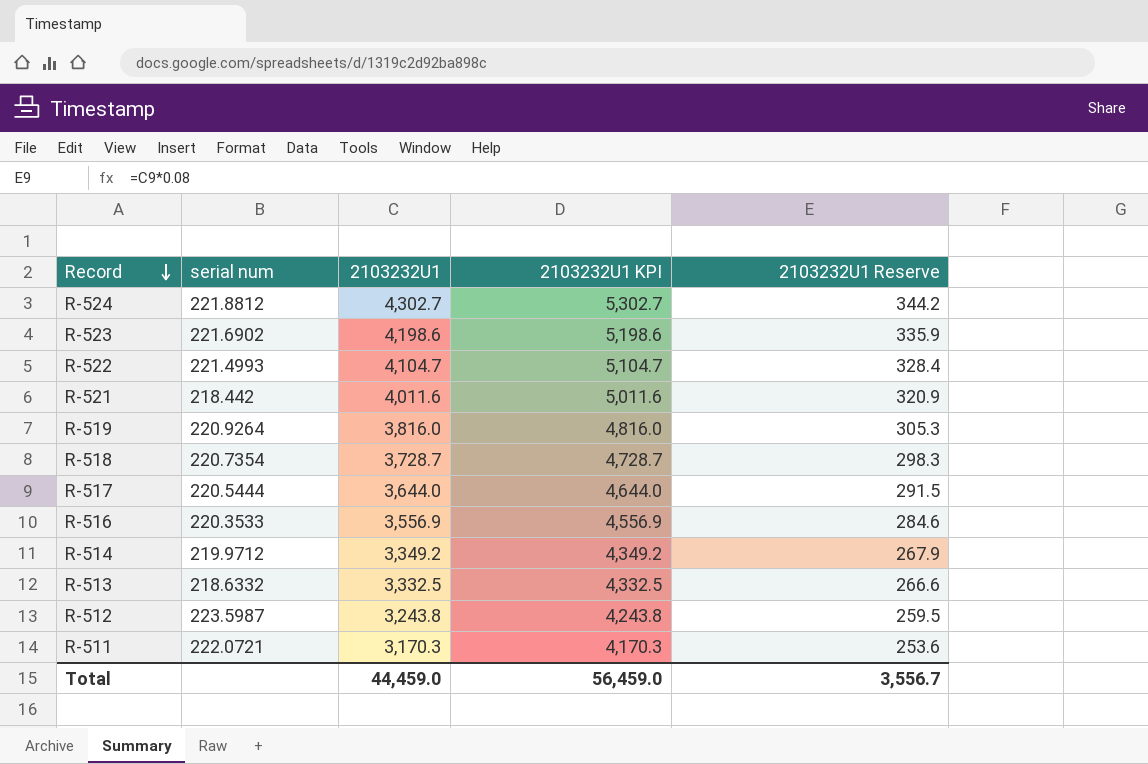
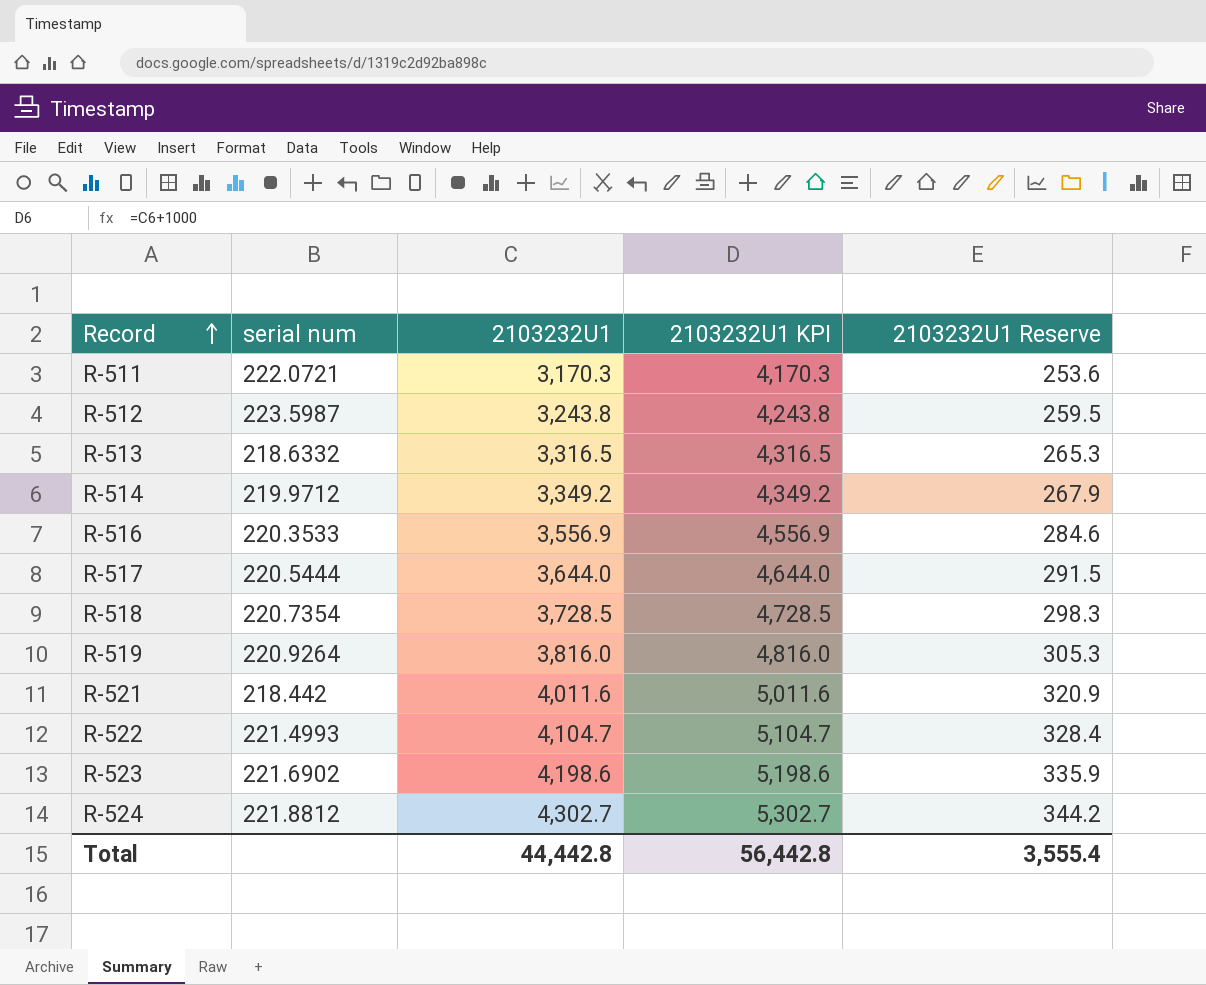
row order: Record descending -> Record ascending
R-513 | 2103232U1: 3,332.5 -> 3,316.5
R-513 | 2103232U1 KPI: 4,332.5 -> 4,316.5
R-513 | 2103232U1 Reserve: 266.6 -> 265.3
R-518 | 2103232U1: 3,728.7 -> 3,728.5
R-518 | 2103232U1 KPI: 4,728.7 -> 4,728.5
Total | 2103232U1: 44,459.0 -> 44,442.8
Total | 2103232U1 KPI: 56,459.0 -> 56,442.8
Total | 2103232U1 Reserve: 3,556.7 -> 3,555.4

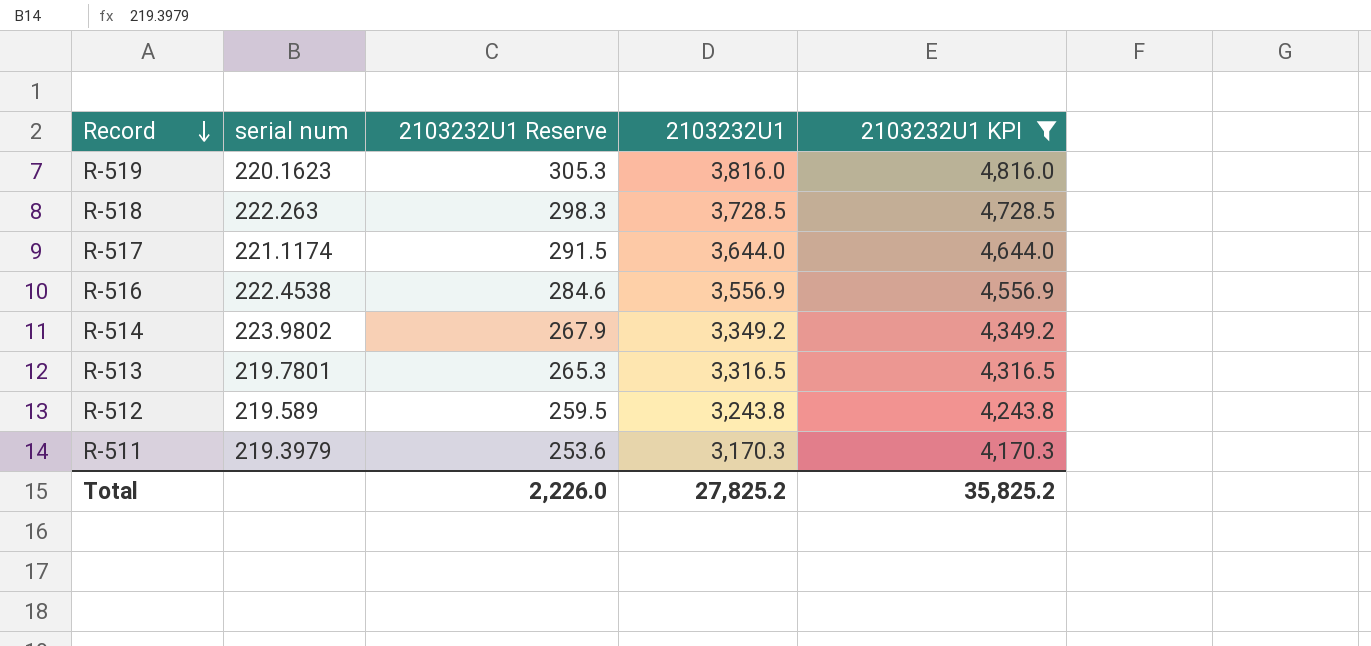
filter: none -> 2103232U1 KPI <= 4,816.0
row order: Record ascending -> Record descending
column 2103232U1 Reserve | position: 5 -> 3
R-519 | serial num: 220.9264 -> 220.1623
R-518 | serial num: 220.7354 -> 222.263
R-517 | serial num: 220.5444 -> 221.1174
R-516 | serial num: 220.3533 -> 222.4538
R-514 | serial num: 219.9712 -> 223.9802
R-513 | serial num: 218.6332 -> 219.7801
R-512 | serial num: 223.5987 -> 219.589
R-511 | serial num: 222.0721 -> 219.3979
Total | 2103232U1 Reserve: 3,555.4 -> 2,226.0
Total | 2103232U1: 44,442.8 -> 27,825.2
Total | 2103232U1 KPI: 56,442.8 -> 35,825.2

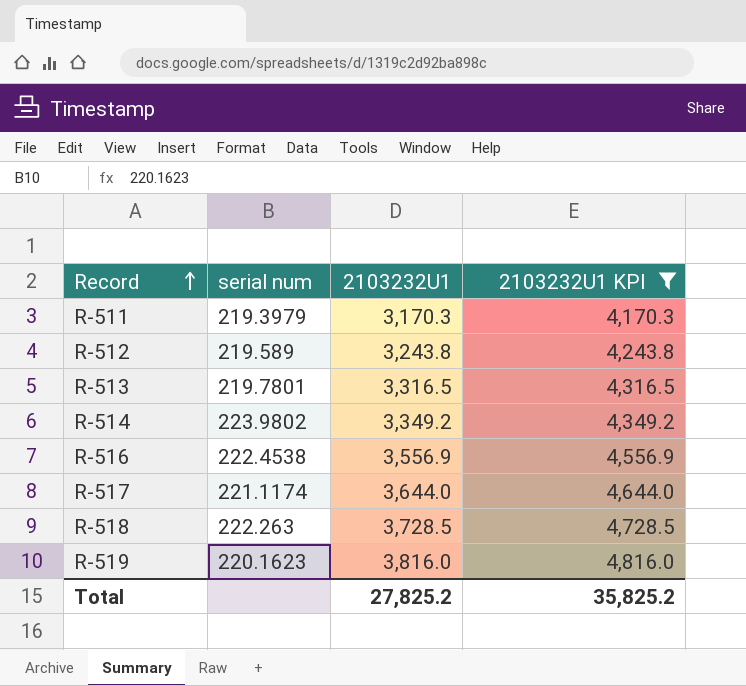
row order: Record descending -> Record ascending
column 2103232U1 Reserve | formula: [2103232U1] * 0.08 -> none

